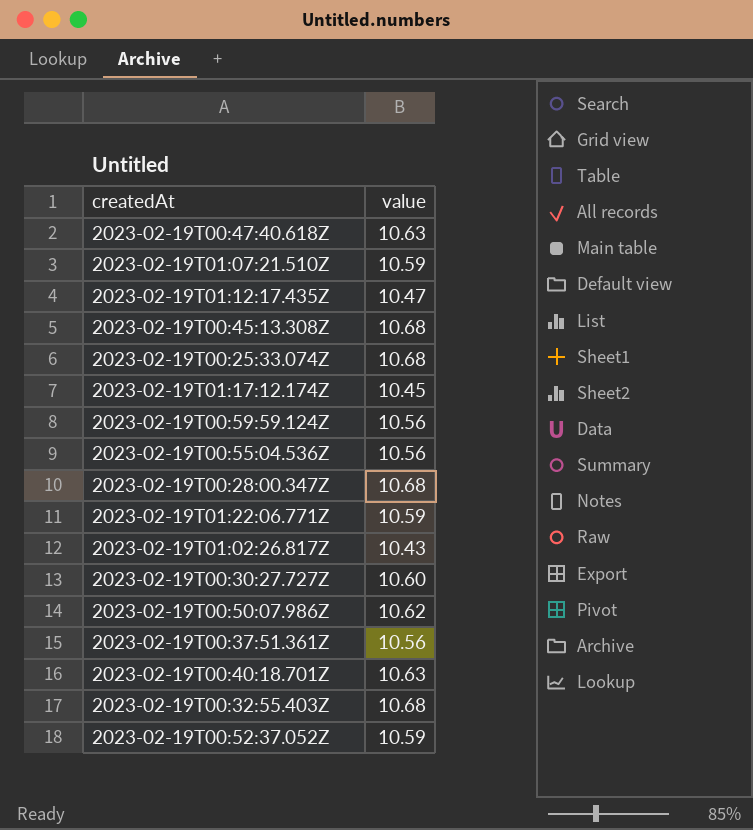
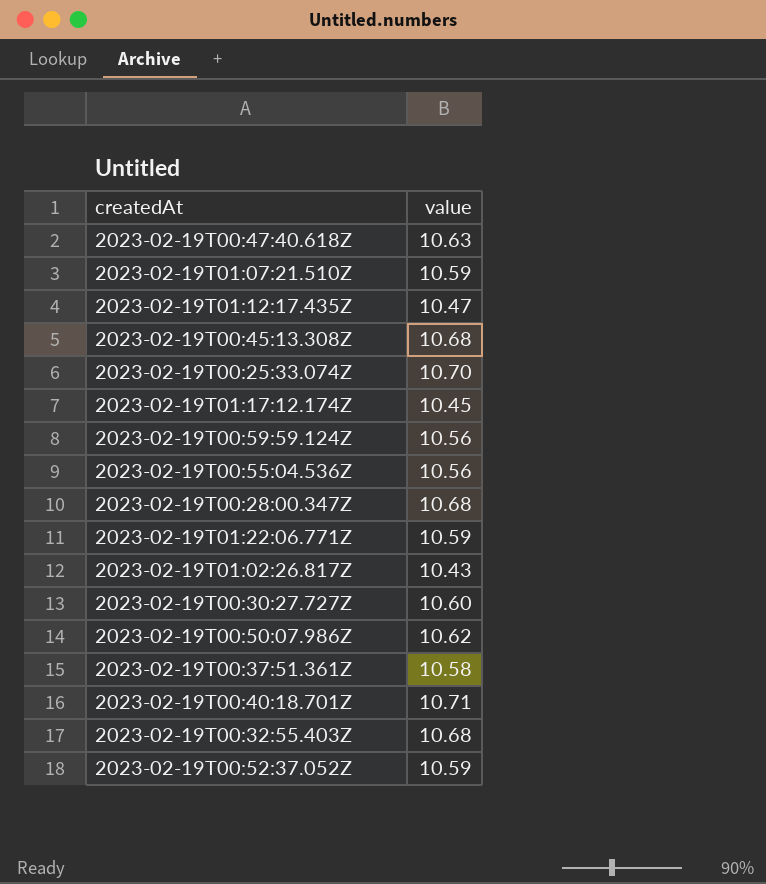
2023-02-19T00:25:33.074Z | value: 10.68 -> 10.70
2023-02-19T00:37:51.361Z | value: 10.56 -> 10.58
2023-02-19T00:40:18.701Z | value: 10.63 -> 10.71

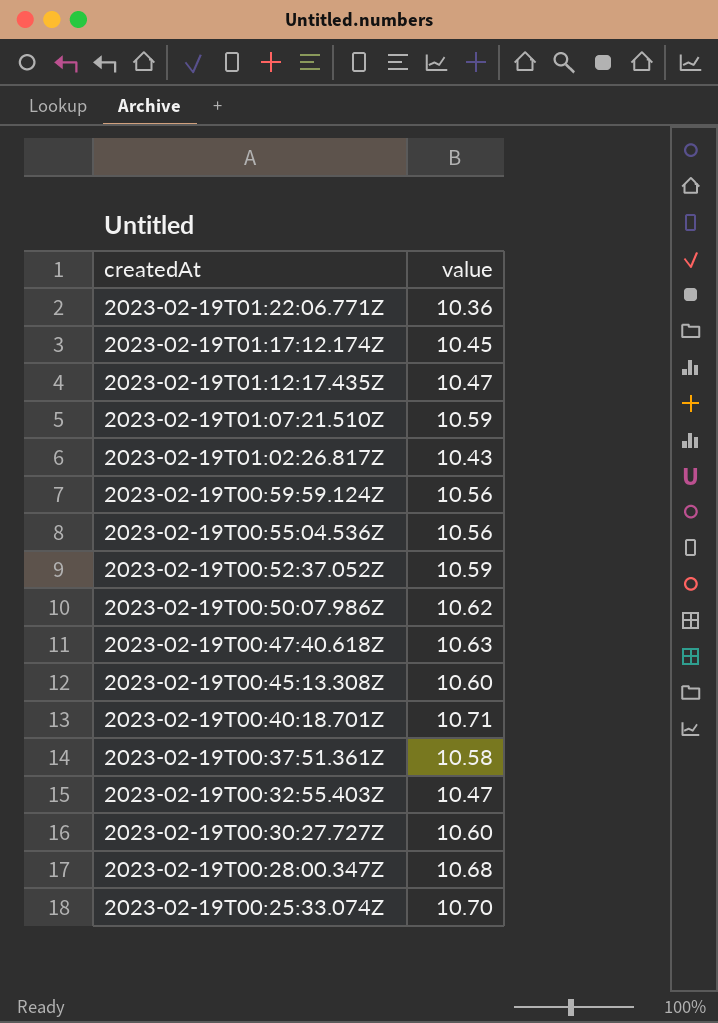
row order: none -> createdAt descending
2023-02-19T01:22:06.771Z | value: 10.59 -> 10.36
2023-02-19T00:45:13.308Z | value: 10.68 -> 10.60
2023-02-19T00:32:55.403Z | value: 10.68 -> 10.47

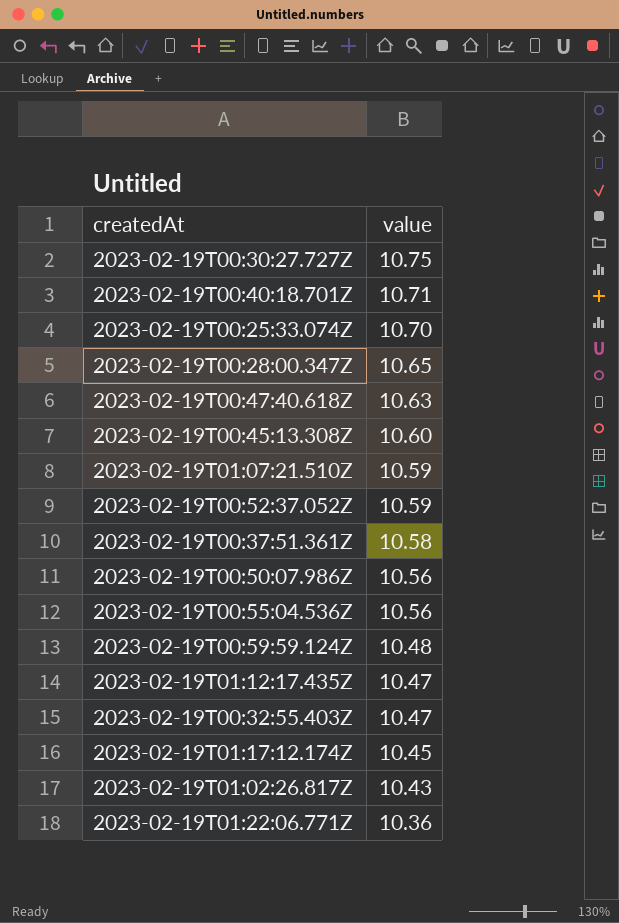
row order: createdAt descending -> value descending
2023-02-19T00:30:27.727Z | value: 10.60 -> 10.75
2023-02-19T00:28:00.347Z | value: 10.68 -> 10.65
2023-02-19T00:50:07.986Z | value: 10.62 -> 10.56
2023-02-19T00:59:59.124Z | value: 10.56 -> 10.48

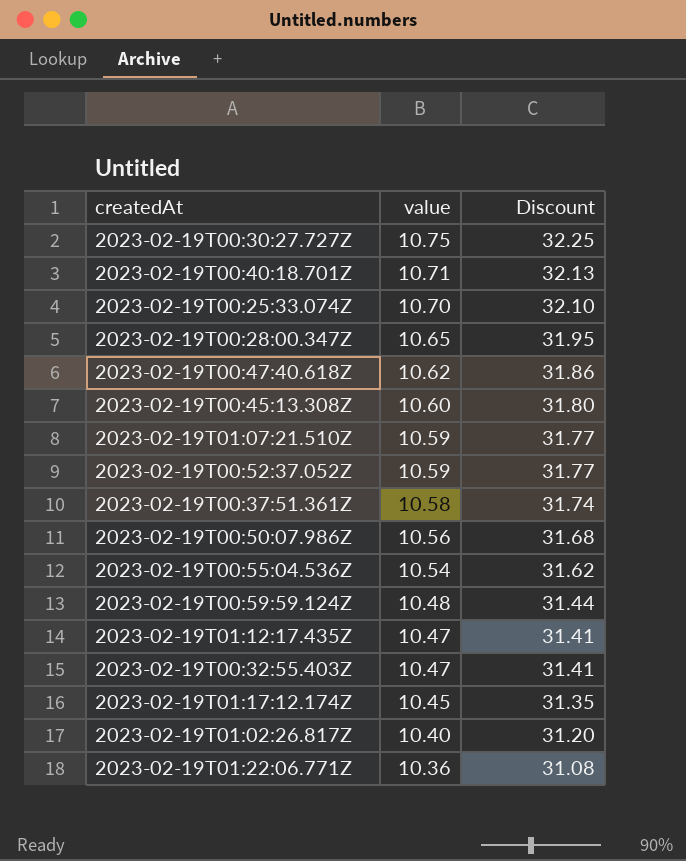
column Discount | formula: none -> [value] * 3
2023-02-19T00:47:40.618Z | value: 10.63 -> 10.62
2023-02-19T00:55:04.536Z | value: 10.56 -> 10.54
2023-02-19T01:02:26.817Z | value: 10.43 -> 10.40

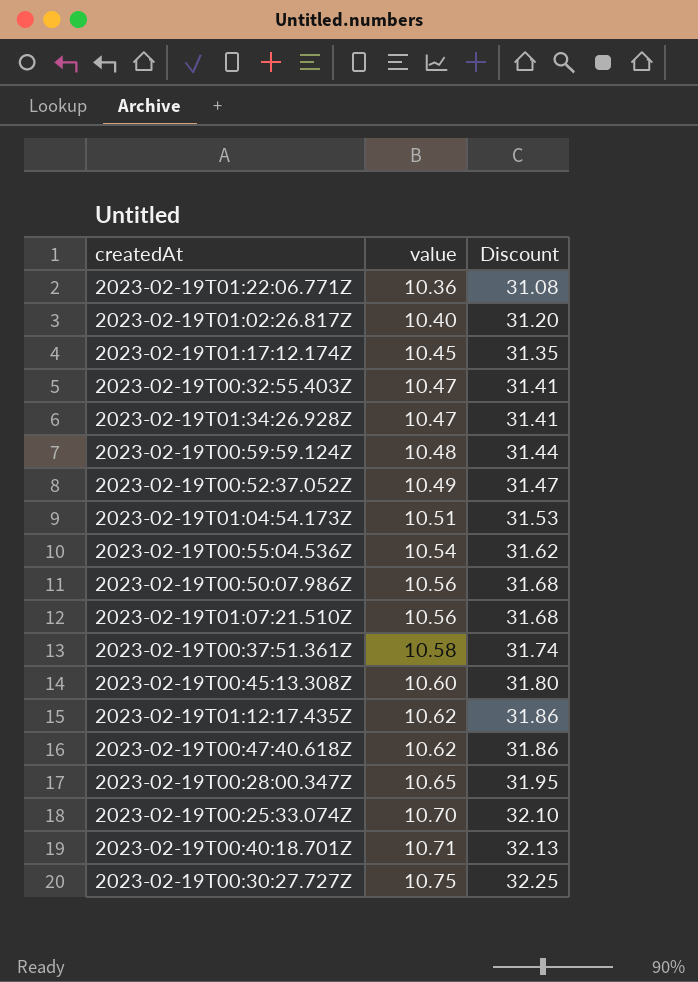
row order: value descending -> value ascending
row 2023-02-19T01:34:26.928Z: none -> 10.47 | 31.41
2023-02-19T00:52:37.052Z | value: 10.59 -> 10.49
2023-02-19T00:52:37.052Z | Discount: 31.77 -> 31.47
row 2023-02-19T01:04:54.173Z: none -> 10.51 | 31.53
2023-02-19T01:07:21.510Z | value: 10.59 -> 10.56
2023-02-19T01:07:21.510Z | Discount: 31.77 -> 31.68
2023-02-19T01:12:17.435Z | value: 10.47 -> 10.62
2023-02-19T01:12:17.435Z | Discount: 31.41 -> 31.86

